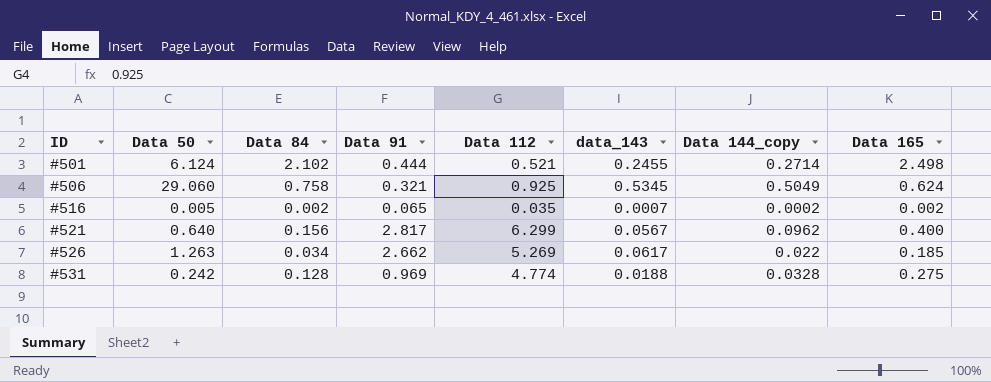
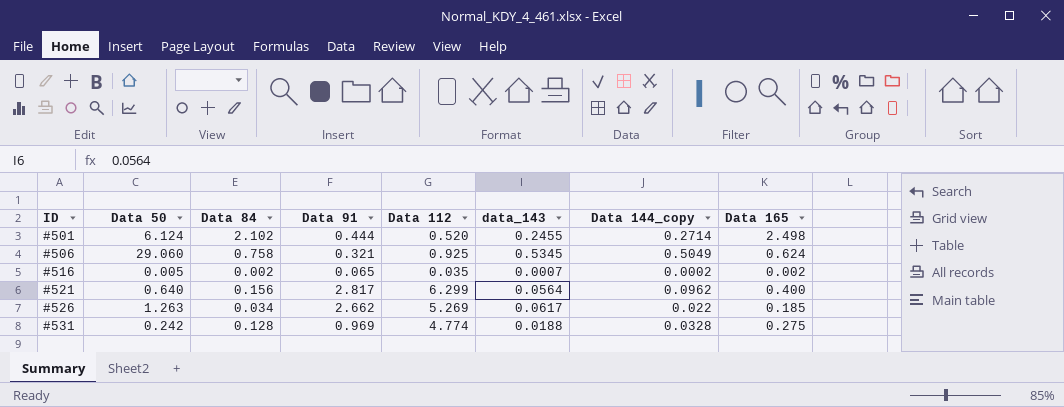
#501 | Data 112: 0.521 -> 0.520
#521 | data_143: 0.0567 -> 0.0564

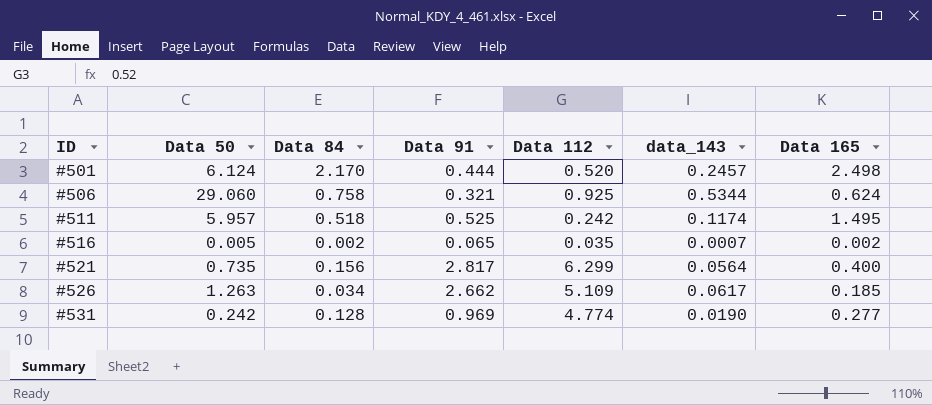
column Data 144_copy | position: 7 -> none
#501 | Data 84: 2.102 -> 2.170
#501 | data_143: 0.2455 -> 0.2457
#506 | data_143: 0.5345 -> 0.5344
row #511: none -> 5.957 | 0.518 | 0.525 | 0.242 | 0.1174 | 1.495
#521 | Data 50: 0.640 -> 0.735
#526 | Data 112: 5.269 -> 5.109
#531 | data_143: 0.0188 -> 0.0190
#531 | Data 165: 0.275 -> 0.277

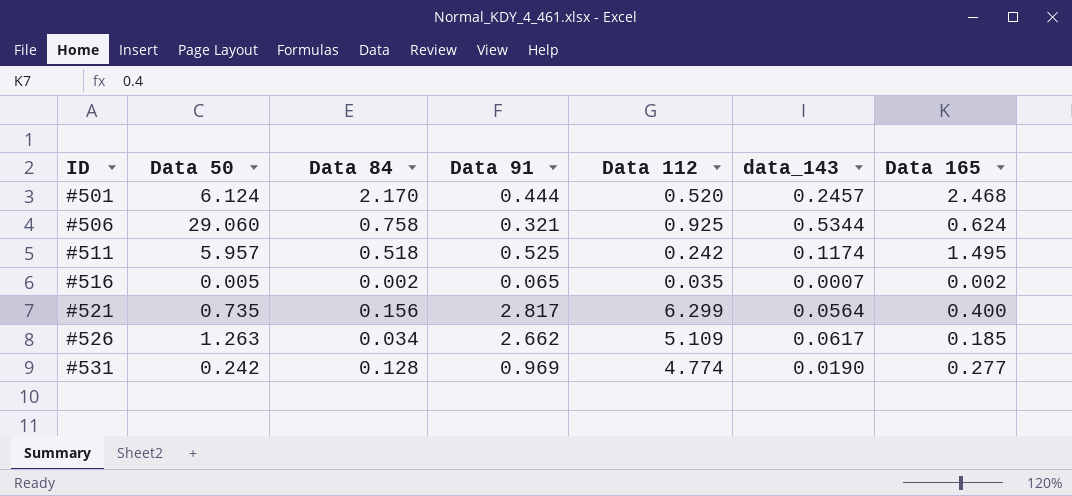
#501 | Data 165: 2.498 -> 2.468

